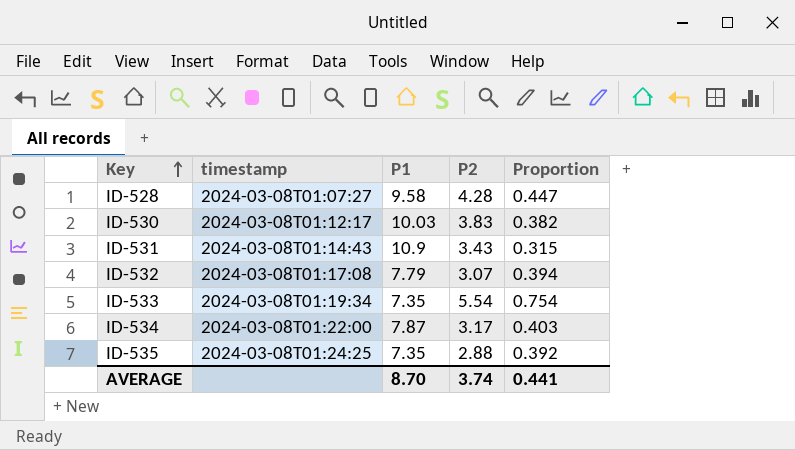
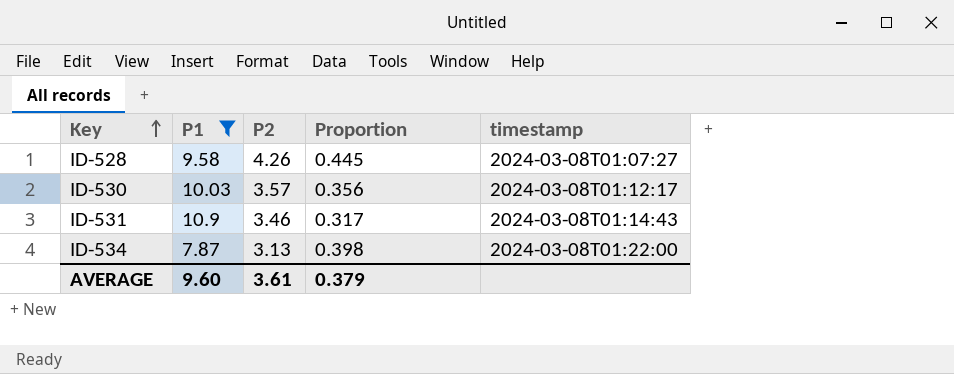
filter: none -> P1 >= 7.87
column timestamp | position: 2 -> 5
ID-528 | P2: 4.28 -> 4.26
ID-528 | Proportion: 0.447 -> 0.445
ID-530 | P2: 3.83 -> 3.57
ID-530 | Proportion: 0.382 -> 0.356
ID-531 | P2: 3.43 -> 3.46
ID-531 | Proportion: 0.315 -> 0.317
ID-534 | P2: 3.17 -> 3.13
ID-534 | Proportion: 0.403 -> 0.398
AVERAGE | P1: 8.70 -> 9.60
AVERAGE | P2: 3.74 -> 3.61
AVERAGE | Proportion: 0.441 -> 0.379

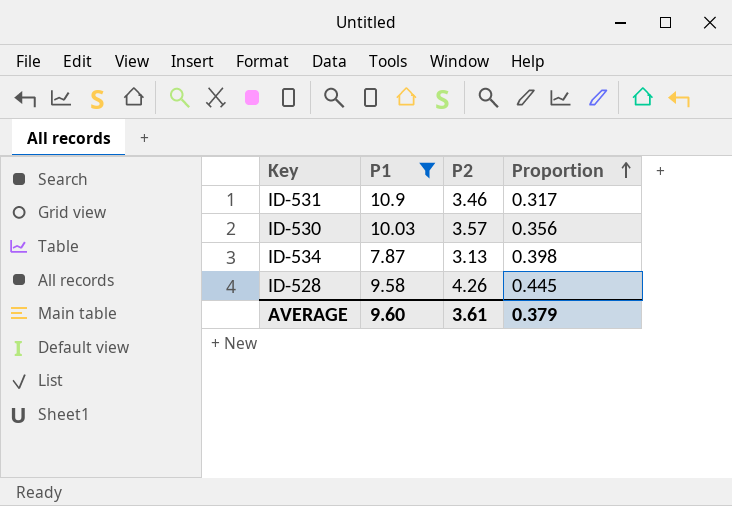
row order: Key ascending -> Proportion ascending
column timestamp | position: 5 -> none

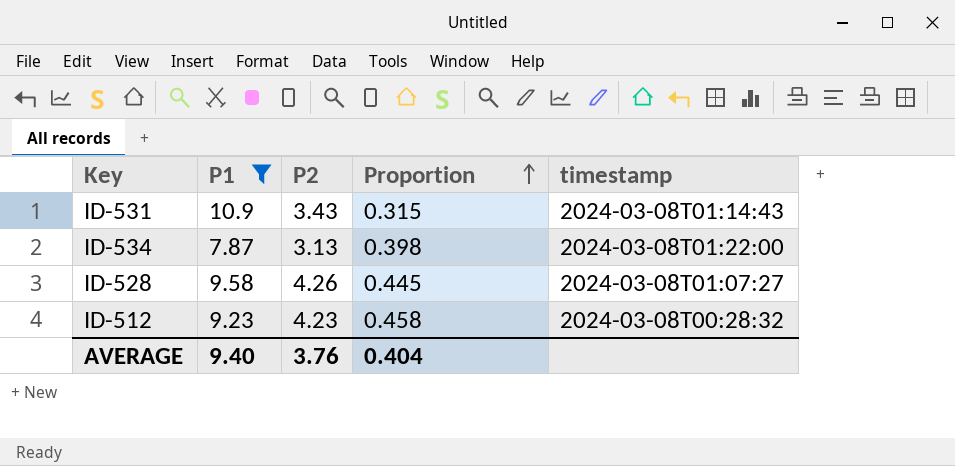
column timestamp | position: none -> 5
row ID-530: 10.03 | 3.57 | 0.356 -> none
ID-531 | P2: 3.46 -> 3.43
ID-531 | Proportion: 0.317 -> 0.315
row ID-512: none -> 9.23 | 4.23 | 0.458 | 2024-03-08T00:28:32
AVERAGE | P1: 9.60 -> 9.40
AVERAGE | P2: 3.61 -> 3.76
AVERAGE | Proportion: 0.379 -> 0.404

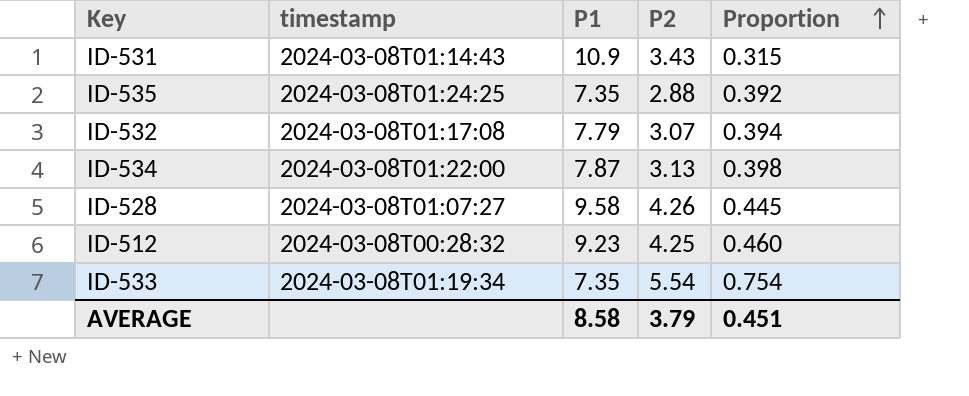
filter: P1 >= 7.87 -> none
column timestamp | position: 5 -> 2
ID-512 | P2: 4.23 -> 4.25
ID-512 | Proportion: 0.458 -> 0.460
AVERAGE | P1: 9.40 -> 8.58
AVERAGE | P2: 3.76 -> 3.79
AVERAGE | Proportion: 0.404 -> 0.451

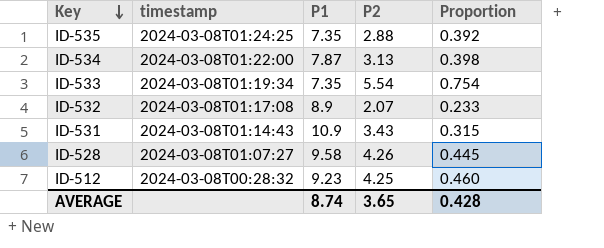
row order: Proportion ascending -> Key descending
ID-532 | P1: 7.79 -> 8.9
ID-532 | P2: 3.07 -> 2.07
ID-532 | Proportion: 0.394 -> 0.233
AVERAGE | P1: 8.58 -> 8.74
AVERAGE | P2: 3.79 -> 3.65
AVERAGE | Proportion: 0.451 -> 0.428

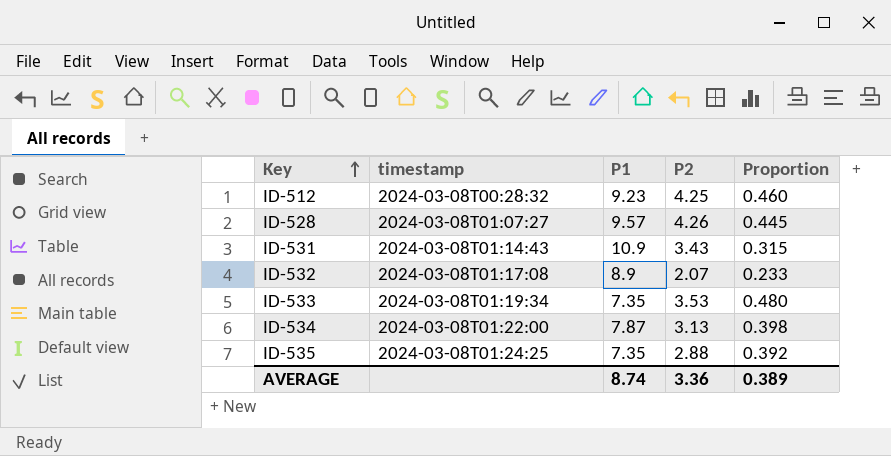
row order: Key descending -> Key ascending
ID-528 | P1: 9.58 -> 9.57
ID-533 | P2: 5.54 -> 3.53
ID-533 | Proportion: 0.754 -> 0.480
AVERAGE | P2: 3.65 -> 3.36
AVERAGE | Proportion: 0.428 -> 0.389

